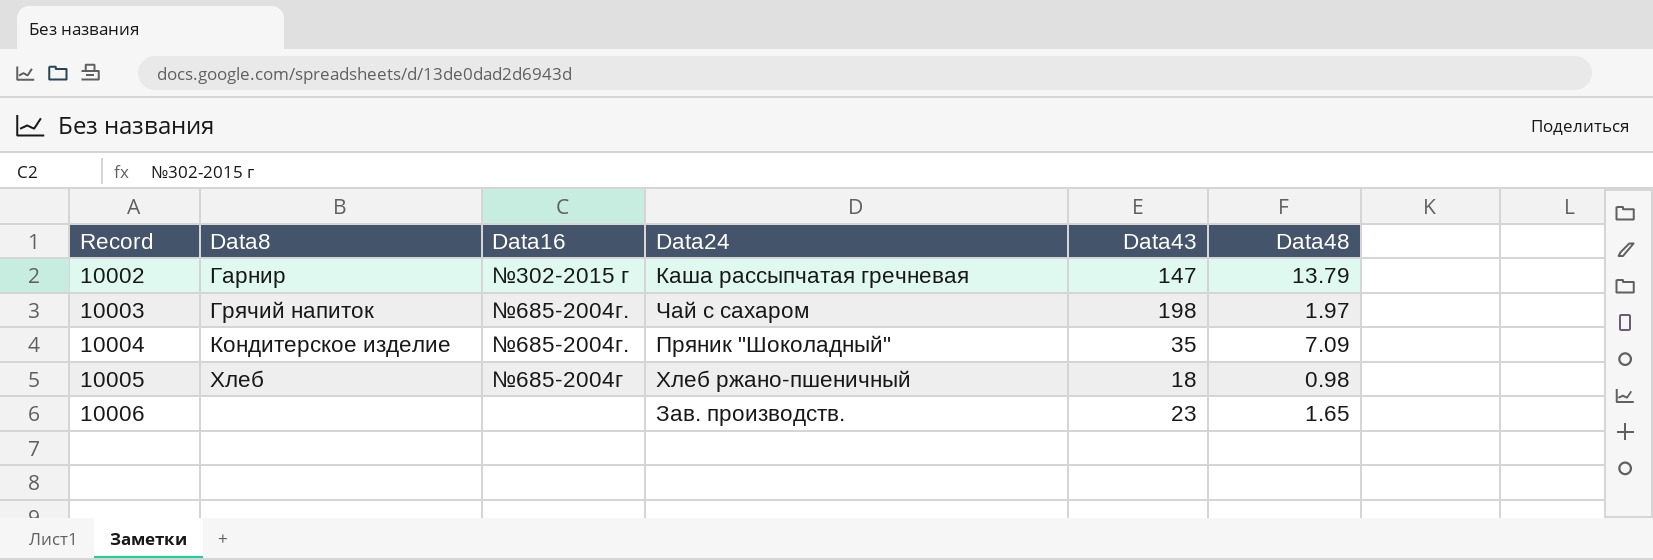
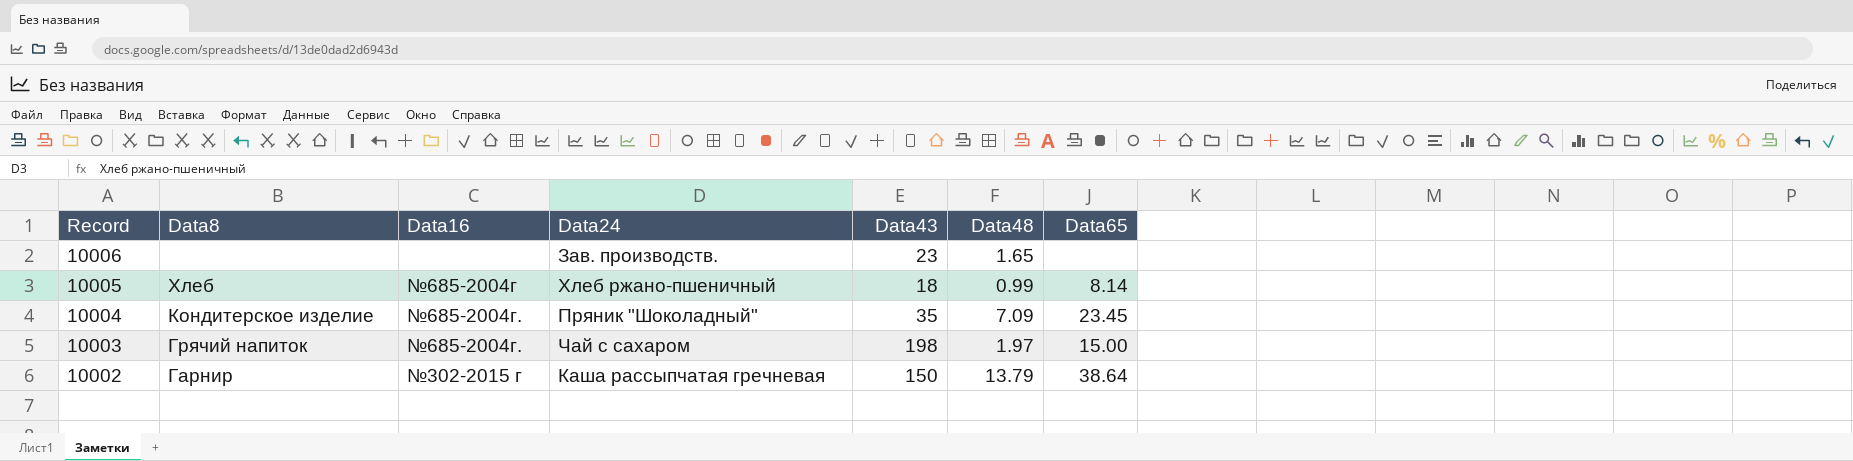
row order: Record ascending -> Record descending
column Data65 | position: none -> 7
10005 | Data48: 0.98 -> 0.99
10002 | Data43: 147 -> 150

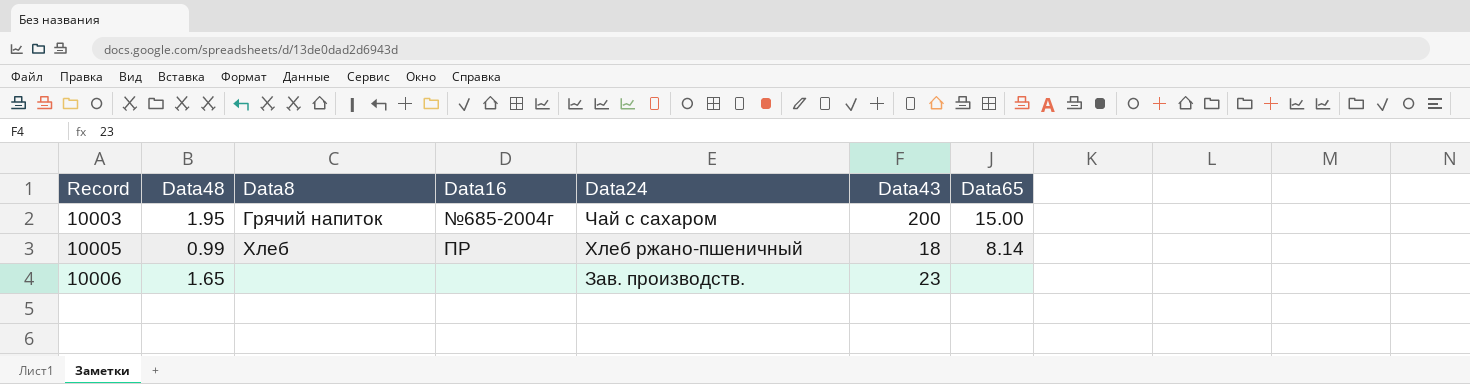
row order: Record descending -> Record ascending
column Data48 | position: 6 -> 2
row 10004: Кондитерское изделие | №685-2004г. | Пряник "Шоколадный" | 35 | 7.09 | 23.45 -> none
row 10002: Гарнир | №302-2015 г | Каша рассыпчатая гречневая | 150 | 13.79 | 38.64 -> none
10003 | Data48: 1.97 -> 1.95
10003 | Data16: №685-2004г. -> №685-2004г
10003 | Data43: 198 -> 200
10005 | Data16: №685-2004г -> ПР

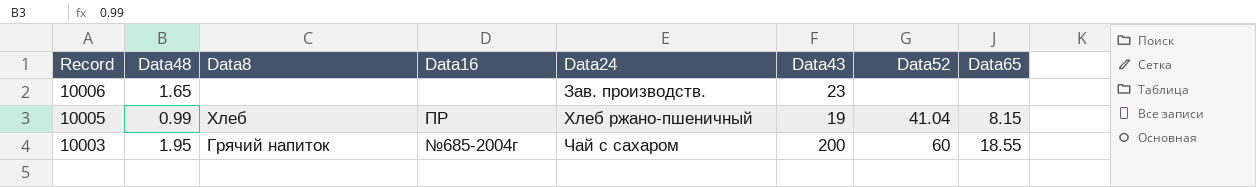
row order: Record ascending -> Record descending
column Data52 | position: none -> 7
10005 | Data43: 18 -> 19
10005 | Data65: 8.14 -> 8.15
10003 | Data65: 15.00 -> 18.55

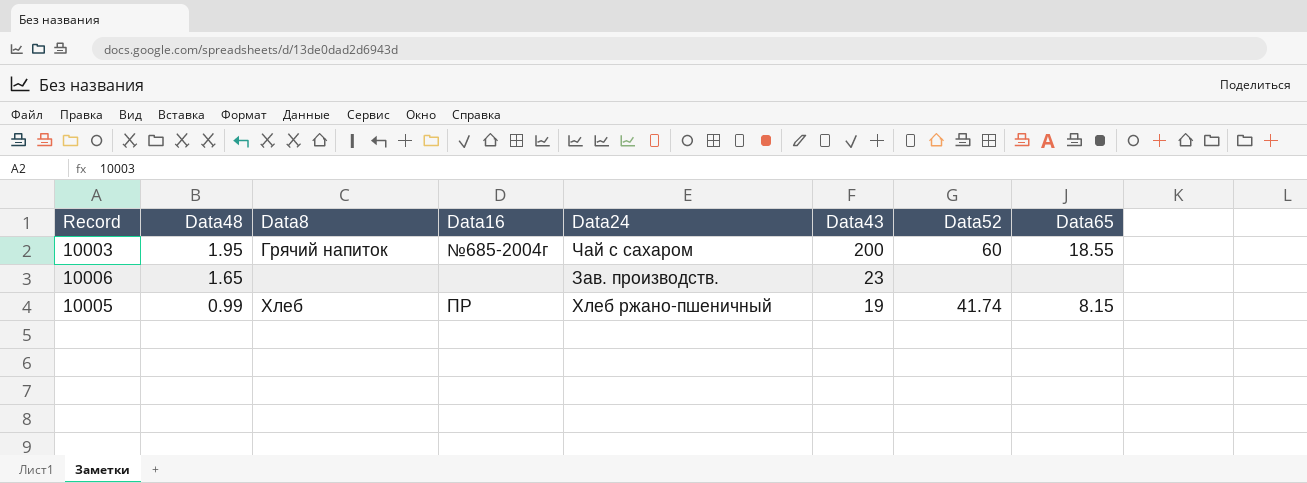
row order: Record descending -> Data48 descending
10005 | Data52: 41.04 -> 41.74

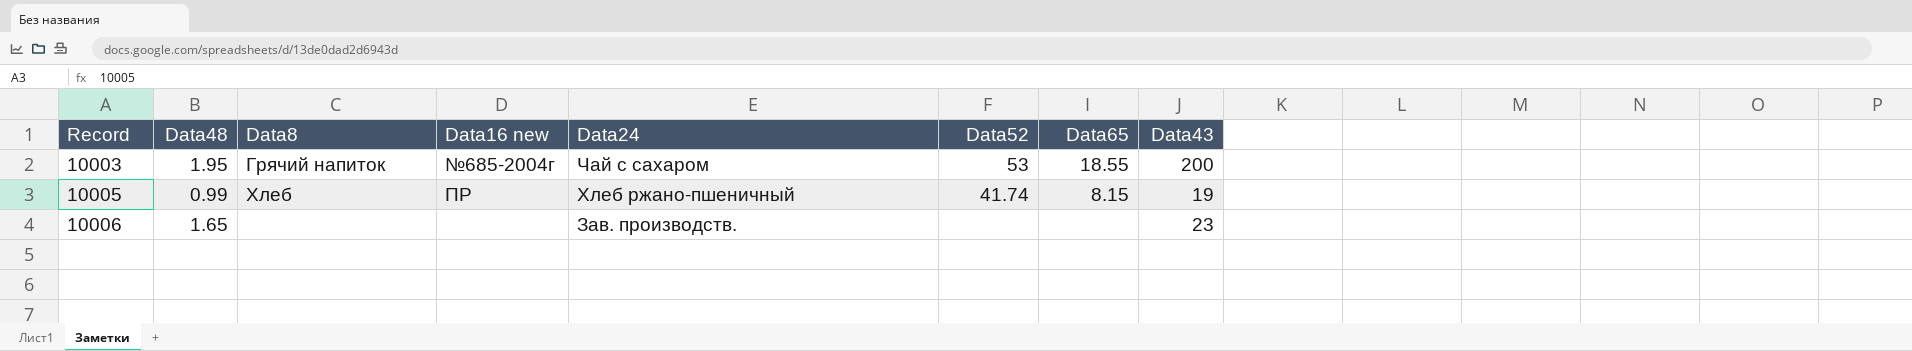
row order: Data48 descending -> Record ascending
column name: Data16 -> Data16 new
column Data43 | position: 6 -> 8
10003 | Data52: 60 -> 53

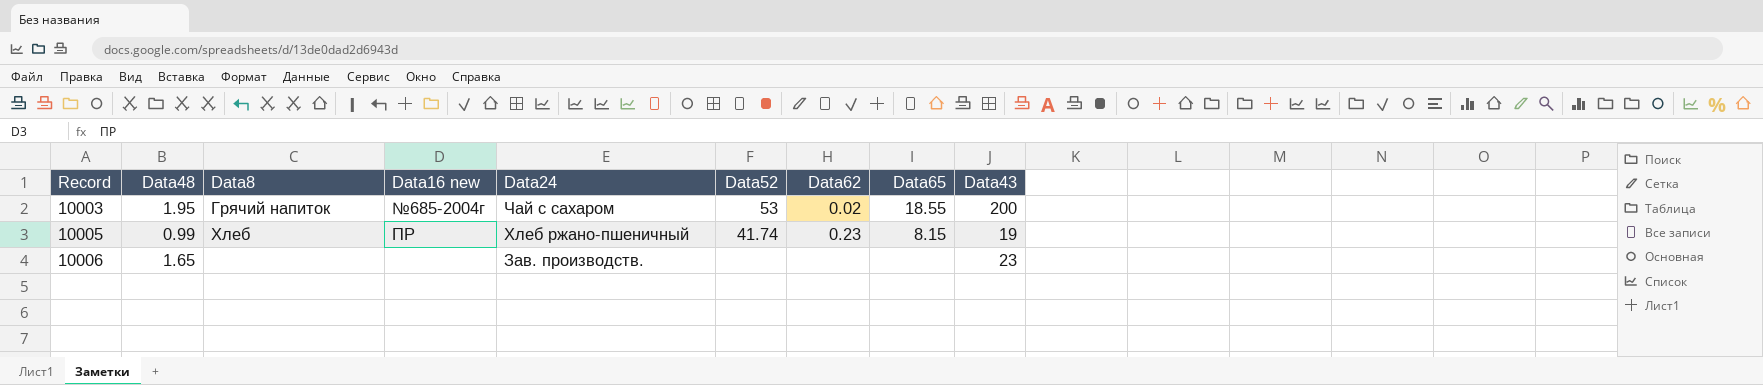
column Data62 | position: none -> 7

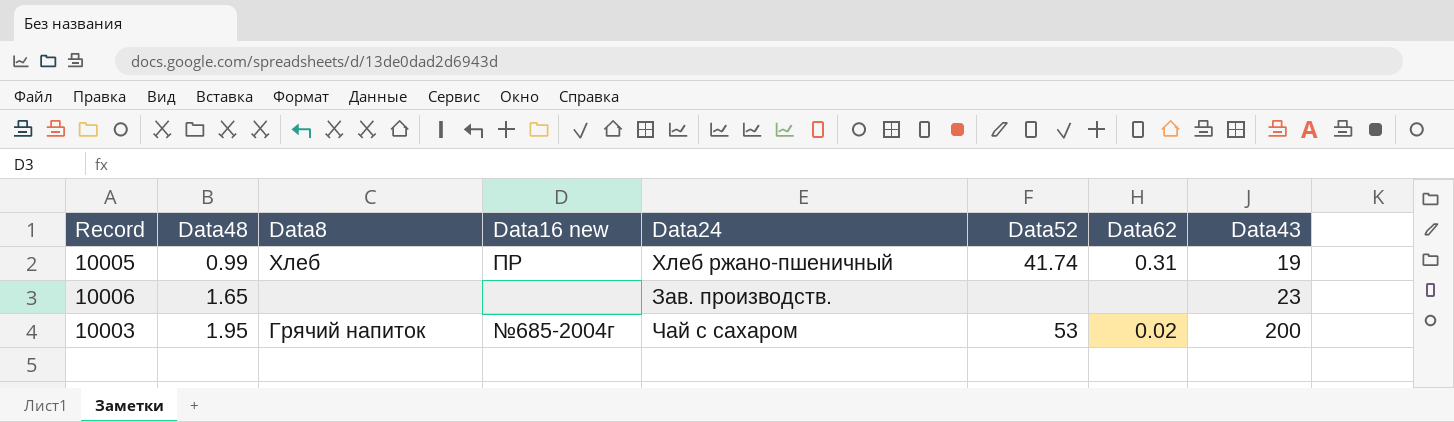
row order: Record ascending -> Data48 ascending
column Data65 | position: 8 -> none
10005 | Data62: 0.23 -> 0.31

